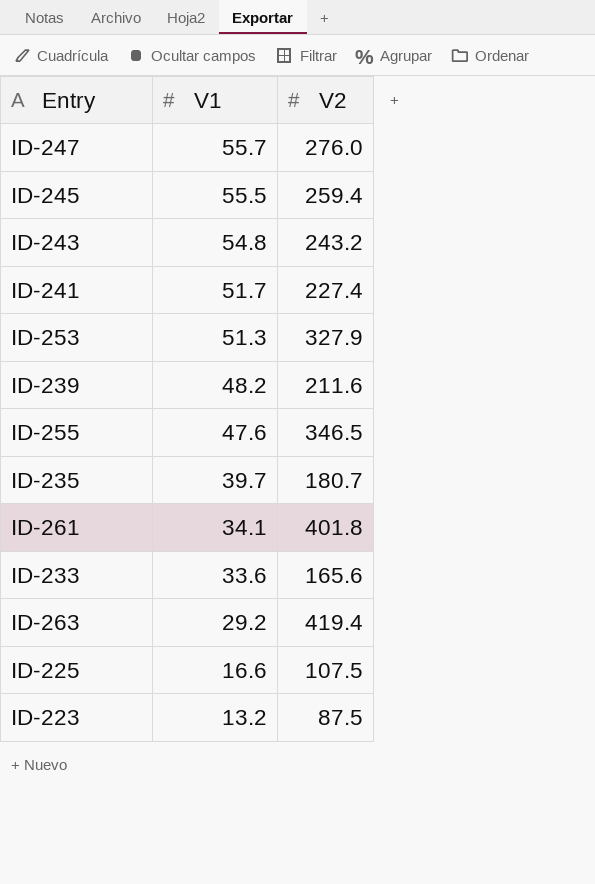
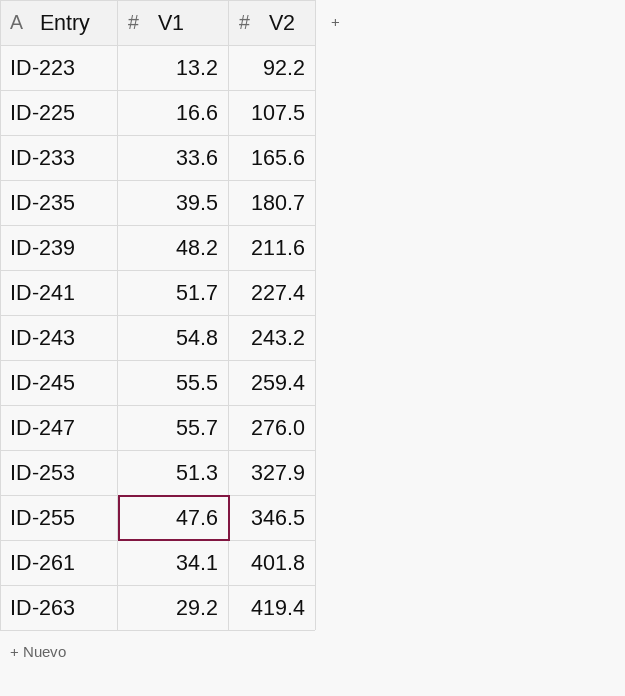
row order: V1 descending -> Entry ascending
ID-223 | V2: 87.5 -> 92.2
ID-235 | V1: 39.7 -> 39.5

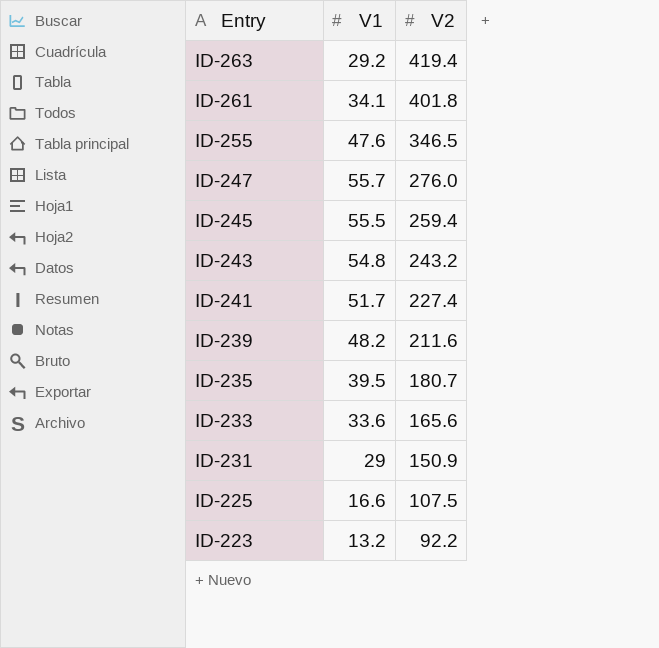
row order: Entry ascending -> Entry descending
row ID-253: 51.3 | 327.9 -> none
row ID-231: none -> 29 | 150.9

